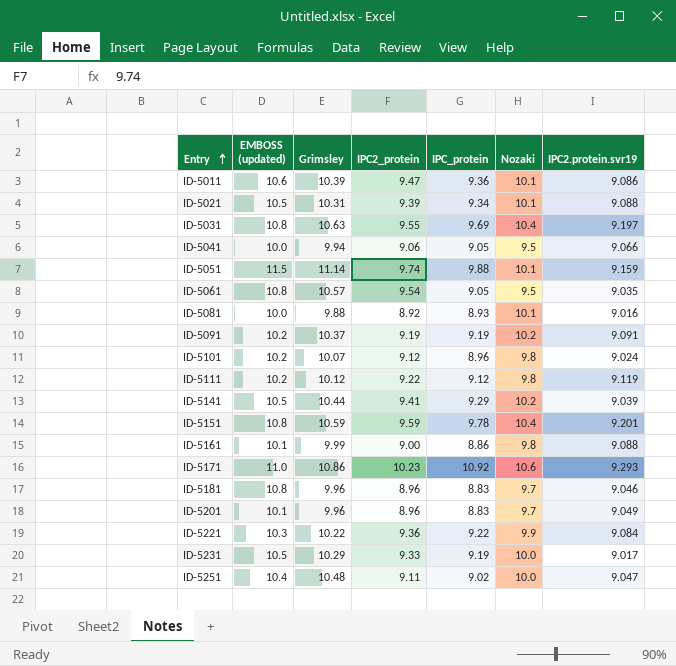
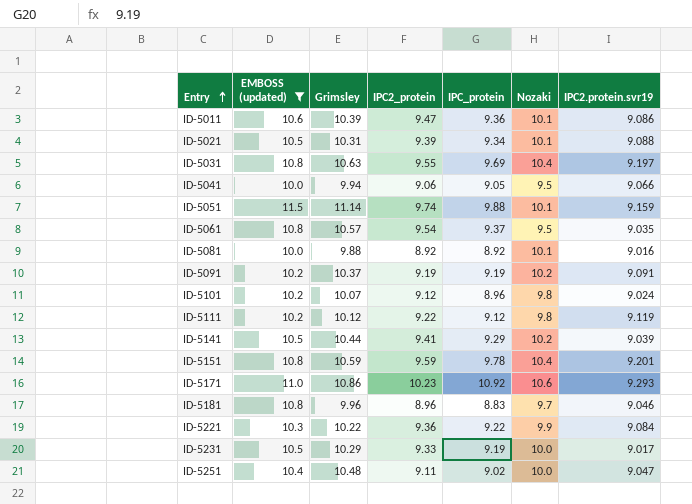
filter: none -> EMBOSS (updated) != 10.1
ID-5061 | IPC_protein: 9.05 -> 9.37
ID-5081 | IPC_protein: 8.93 -> 8.92

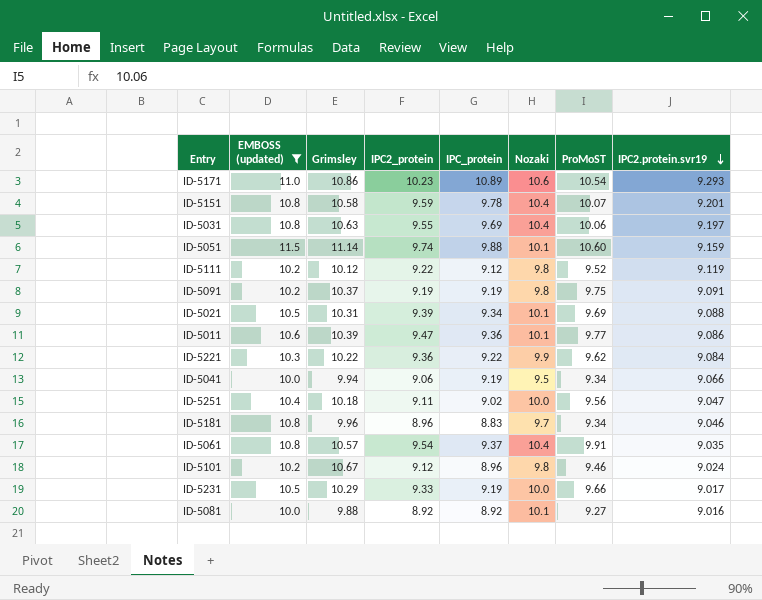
row order: Entry ascending -> IPC2.protein.svr19 descending
column ProMoST | position: none -> 7
row ID-5141: 10.5 | 10.44 | 9.41 | 9.29 | 10.2 | 9.039 -> none
ID-5171 | IPC_protein: 10.92 -> 10.89
ID-5151 | Grimsley: 10.59 -> 10.58
ID-5091 | Nozaki: 10.2 -> 9.8
ID-5041 | IPC_protein: 9.05 -> 9.19
ID-5251 | Grimsley: 10.48 -> 10.18
ID-5061 | Nozaki: 9.5 -> 10.4
ID-5101 | Grimsley: 10.07 -> 10.67

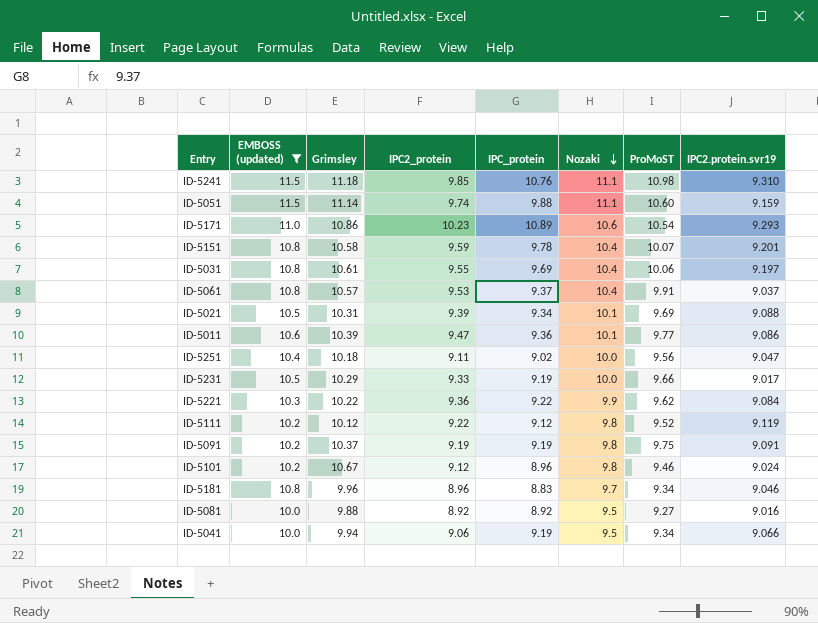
row order: IPC2.protein.svr19 descending -> Nozaki descending
row ID-5241: none -> 11.5 | 11.18 | 9.85 | 10.76 | 11.1 | 10.98 | 9.310
ID-5051 | Nozaki: 10.1 -> 11.1
ID-5031 | Grimsley: 10.63 -> 10.61
ID-5061 | IPC2_protein: 9.54 -> 9.53
ID-5061 | IPC2.protein.svr19: 9.035 -> 9.037
ID-5081 | Nozaki: 10.1 -> 9.5

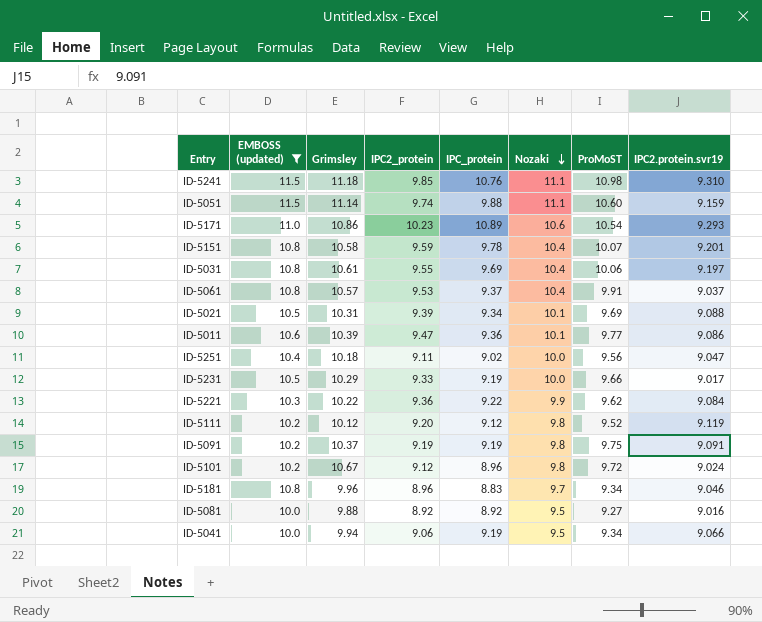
ID-5111 | IPC2_protein: 9.22 -> 9.20
ID-5101 | ProMoST: 9.46 -> 9.72

